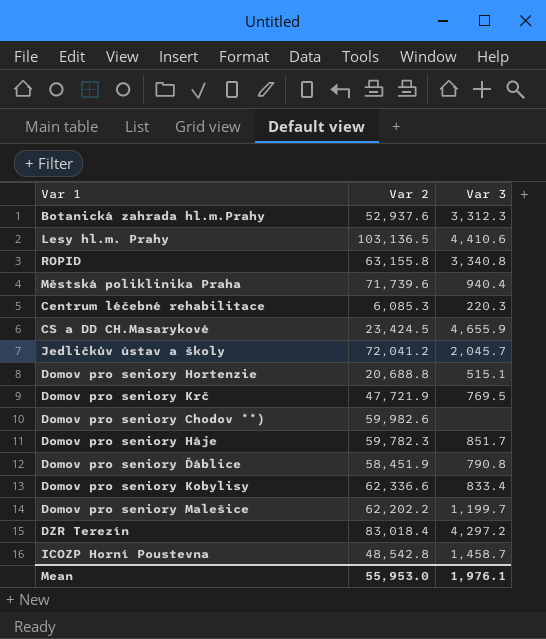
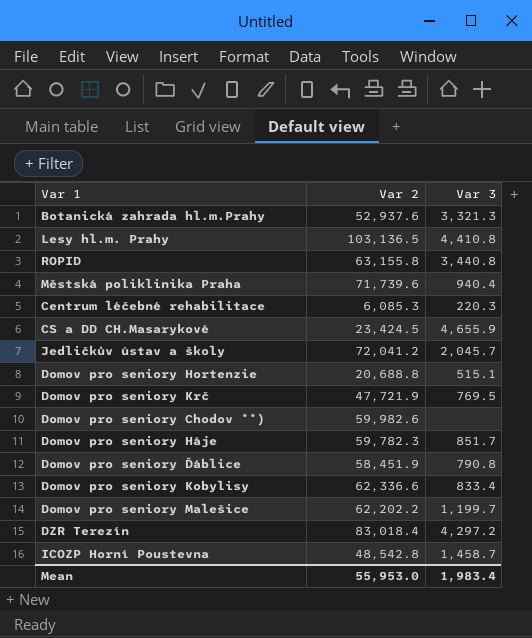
Botanická zahrada hl.m.Prahy | Var 3: 3,312.3 -> 3,321.3
Lesy hl.m. Prahy | Var 3: 4,410.6 -> 4,410.8
ROPID | Var 3: 3,340.8 -> 3,440.8
Mean | Var 3: 1,976.1 -> 1,983.4

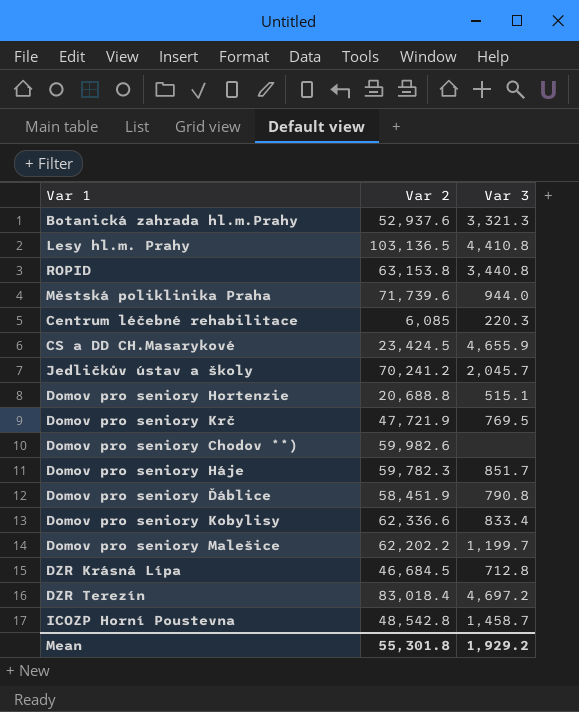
ROPID | Var 2: 63,155.8 -> 63,153.8
Městská poliklinika Praha | Var 3: 940.4 -> 944.0
Centrum léčebné rehabilitace | Var 2: 6,085.3 -> 6,085
Jedličkův ústav a školy | Var 2: 72,041.2 -> 70,241.2
row DZR Krásná Lípa: none -> 46,684.5 | 712.8
DZR Terezín | Var 3: 4,297.2 -> 4,697.2
Mean | Var 2: 55,953.0 -> 55,301.8
Mean | Var 3: 1,983.4 -> 1,929.2

